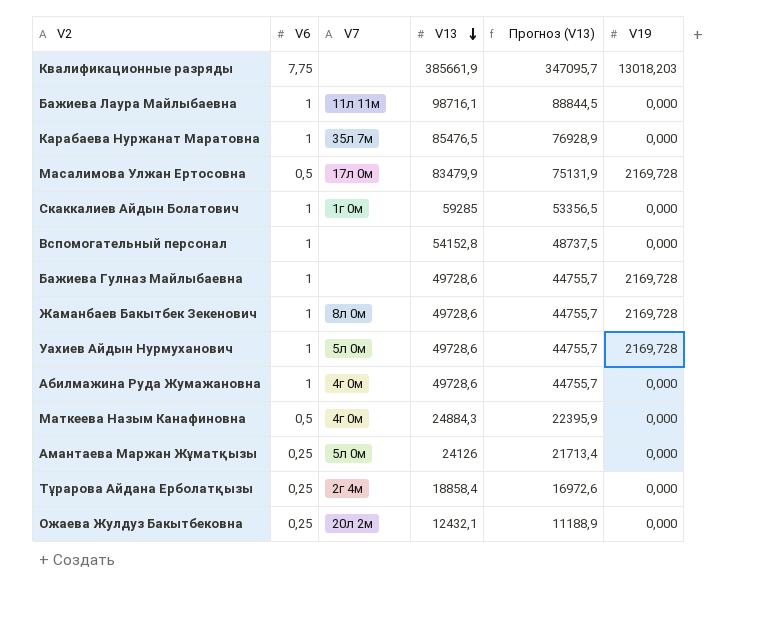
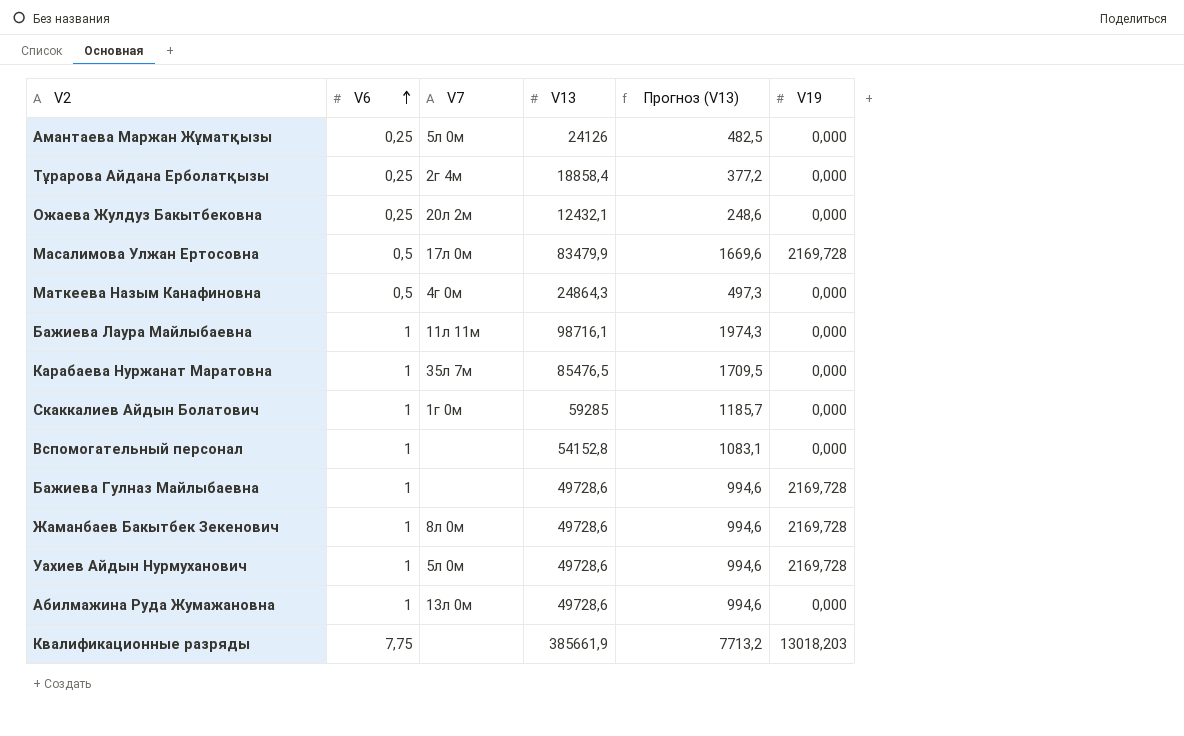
row order: V13 descending -> V6 ascending
column Прогноз (V13) | formula: [V13] * 0,9 -> [V13] * 0,02
Маткеева Назым Канафиновна | V13: 24884,3 -> 24864,3
Абилмажина Руда Жумажановна | V7: 4г 0м -> 13л 0м

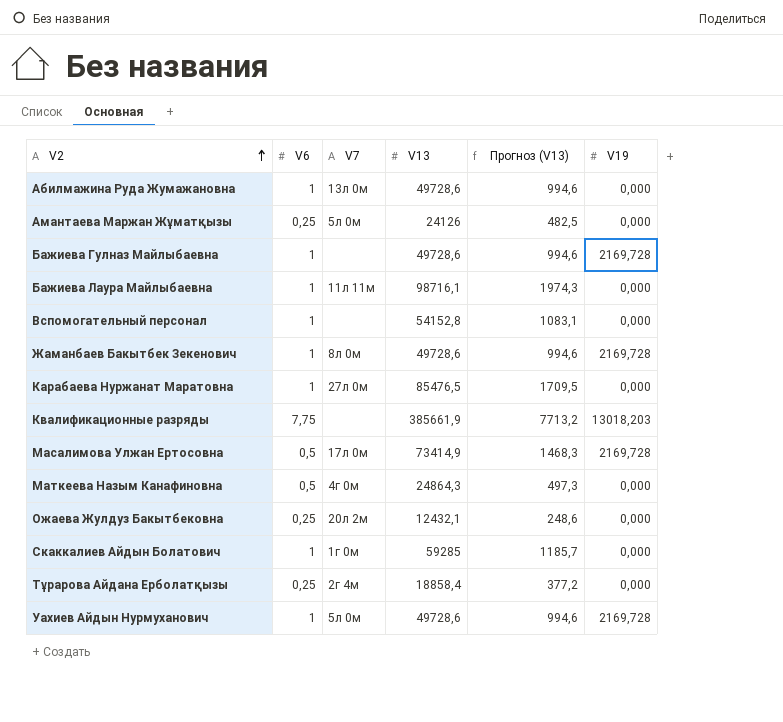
row order: V6 ascending -> V2 ascending
Карабаева Нуржанат Маратовна | V7: 35л 7м -> 27л 0м
Масалимова Улжан Ертосовна | V13: 83479,9 -> 73414,9
Масалимова Улжан Ертосовна | Прогноз (V13): 1669,6 -> 1468,3

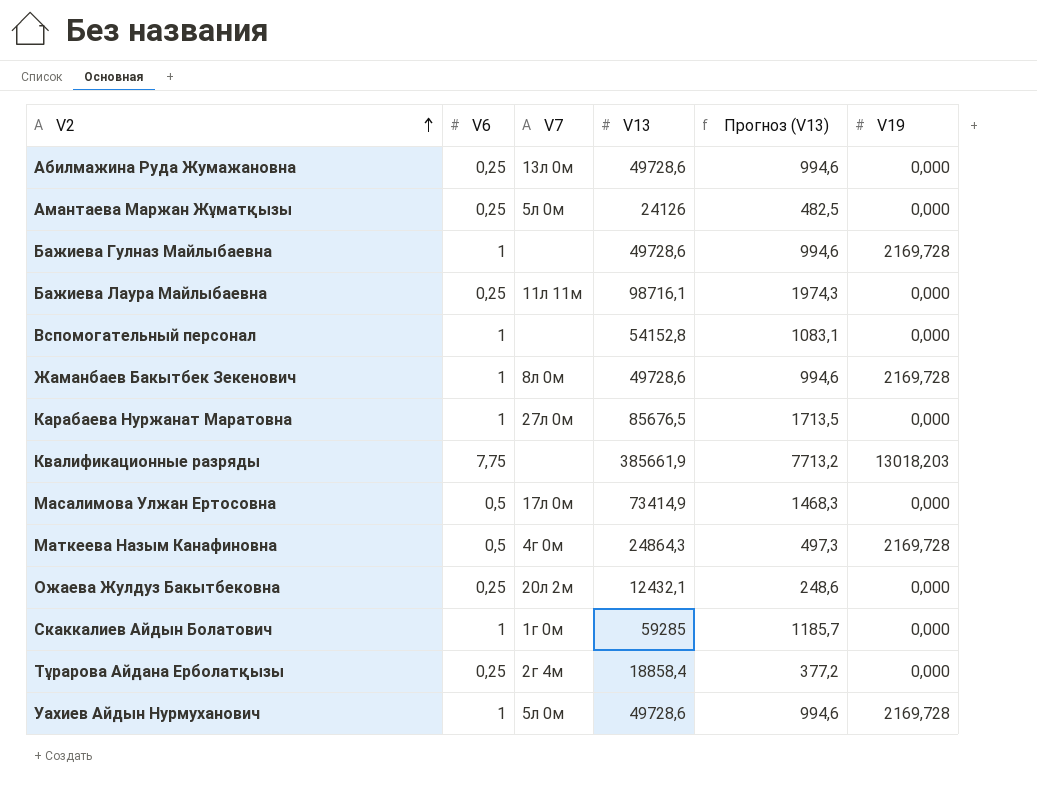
Абилмажина Руда Жумажановна | V6: 1 -> 0,25
Бажиева Лаура Майлыбаевна | V6: 1 -> 0,25
Карабаева Нуржанат Маратовна | V13: 85476,5 -> 85676,5
Карабаева Нуржанат Маратовна | Прогноз (V13): 1709,5 -> 1713,5
Масалимова Улжан Ертосовна | V19: 2169,728 -> 0,000
Маткеева Назым Канафиновна | V19: 0,000 -> 2169,728

